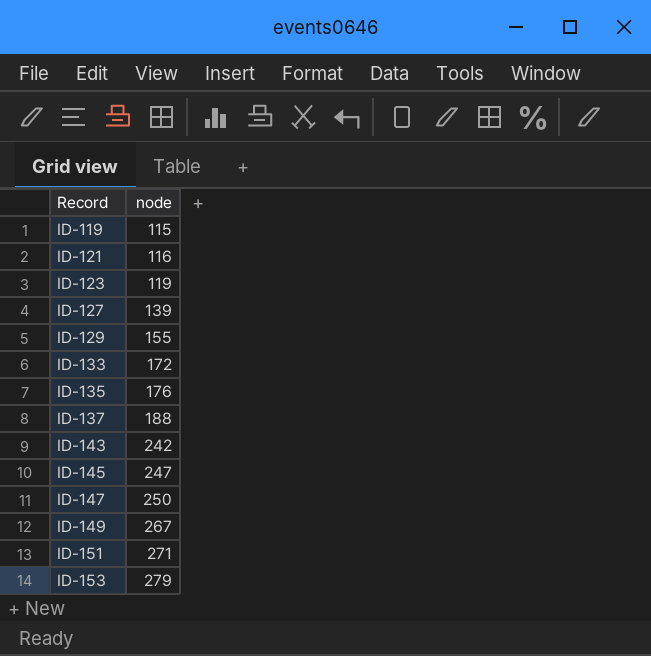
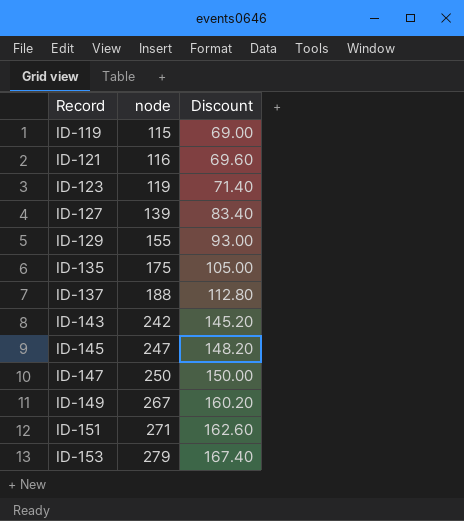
column Discount | formula: none -> [node] * 0.6
row ID-133: 172 -> none
ID-135 | node: 176 -> 175

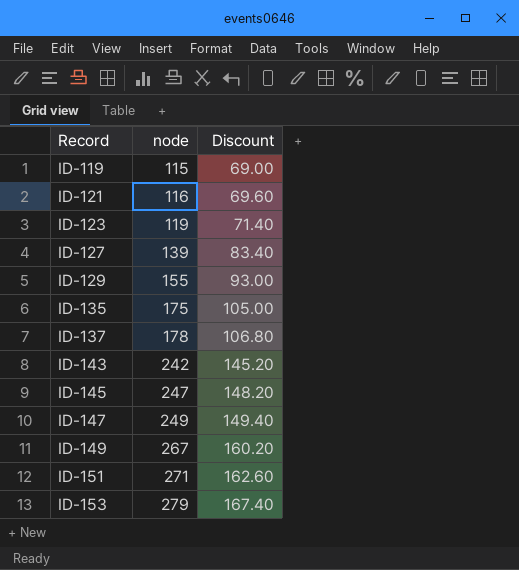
ID-137 | node: 188 -> 178
ID-137 | Discount: 112.80 -> 106.80
ID-147 | node: 250 -> 249
ID-147 | Discount: 150.00 -> 149.40

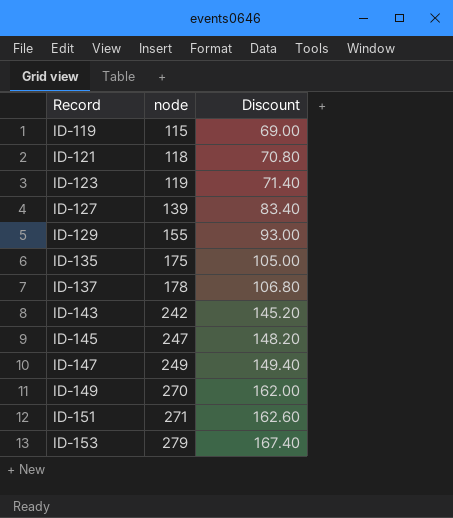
ID-121 | node: 116 -> 118
ID-121 | Discount: 69.60 -> 70.80
ID-149 | node: 267 -> 270
ID-149 | Discount: 160.20 -> 162.00

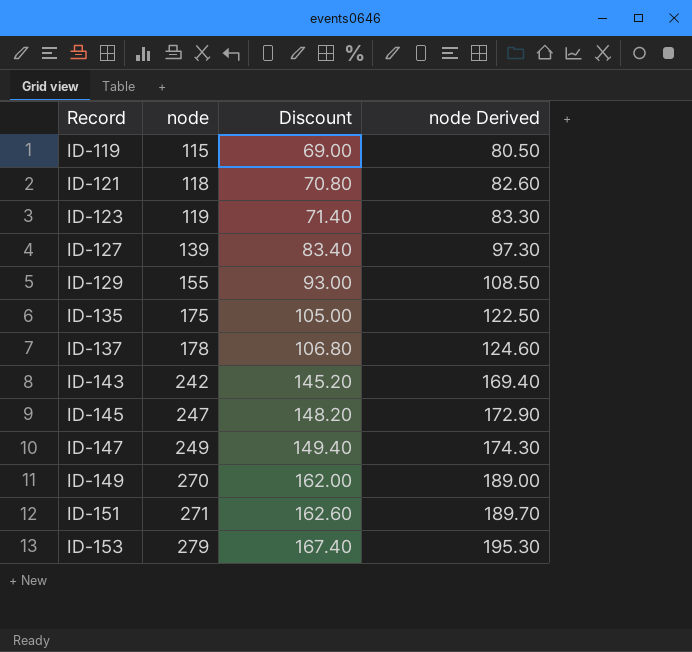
column node Derived | formula: none -> [node] * 0.7

